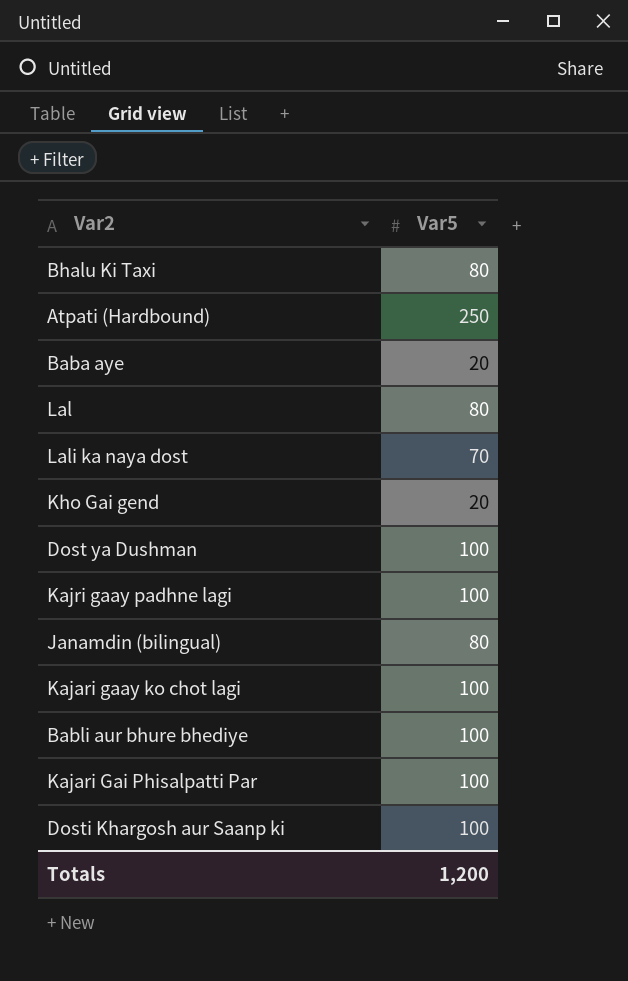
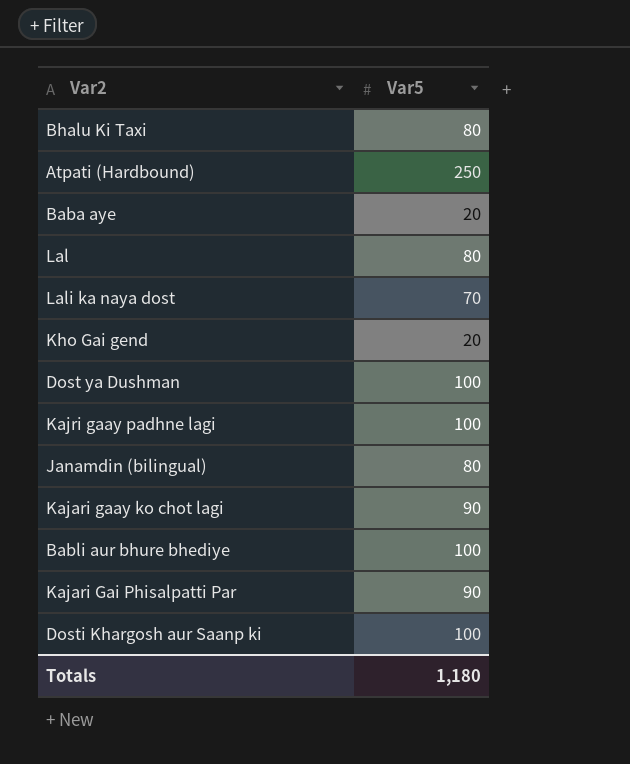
Kajari gaay ko chot lagi | Var5: 100 -> 90
Kajari Gai Phisalpatti Par | Var5: 100 -> 90
Totals | Var5: 1,200 -> 1,180

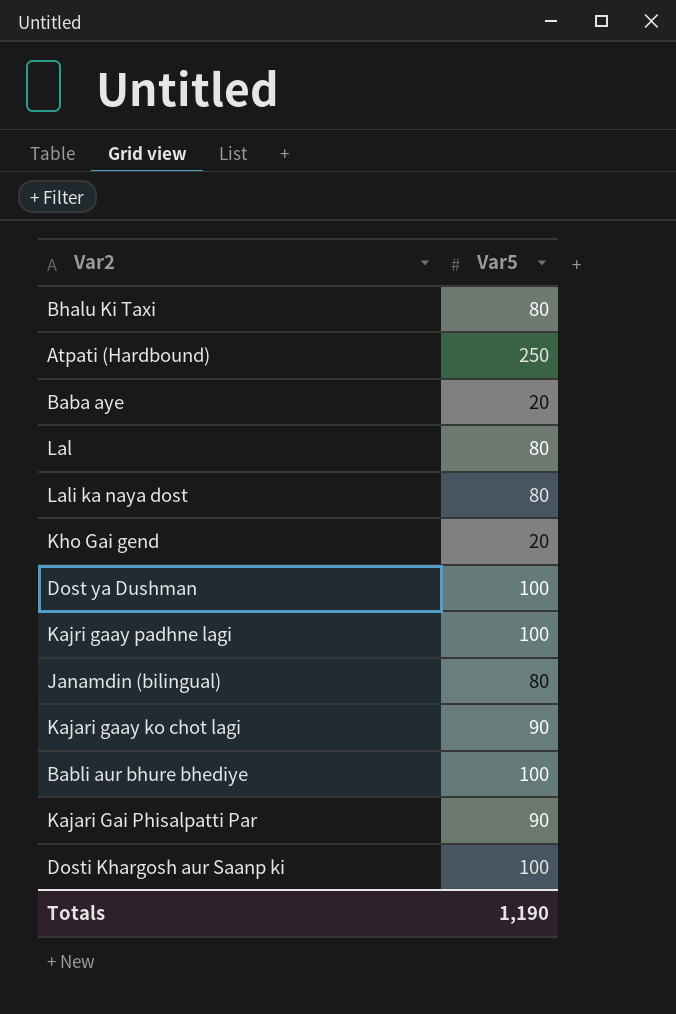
Lali ka naya dost | Var5: 70 -> 80
Totals | Var5: 1,180 -> 1,190

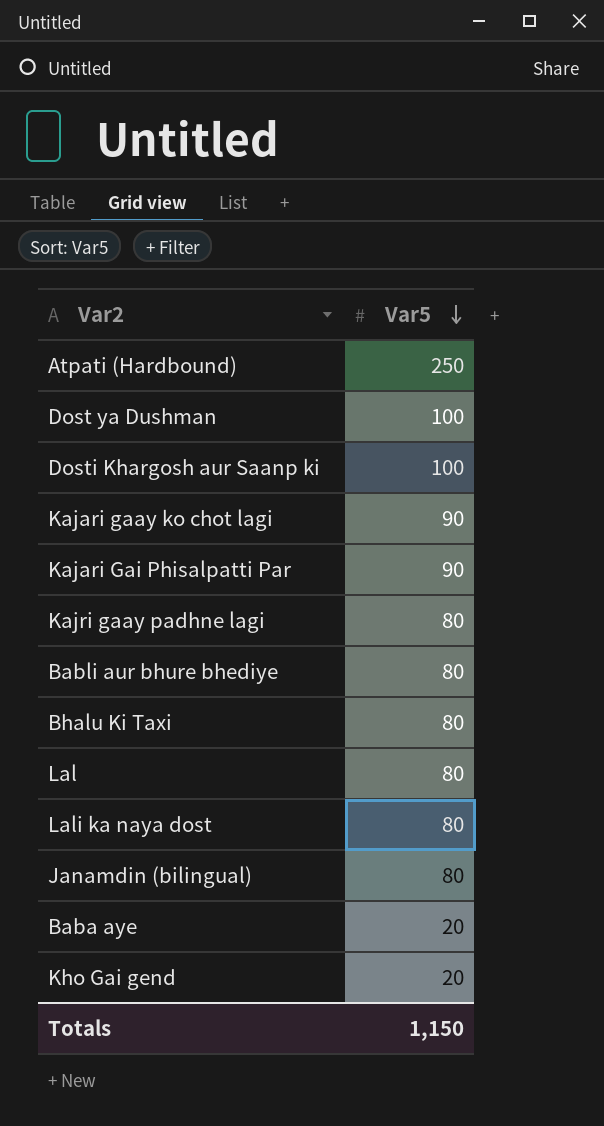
row order: none -> Var5 descending
Kajri gaay padhne lagi | Var5: 100 -> 80
Babli aur bhure bhediye | Var5: 100 -> 80
Totals | Var5: 1,190 -> 1,150

